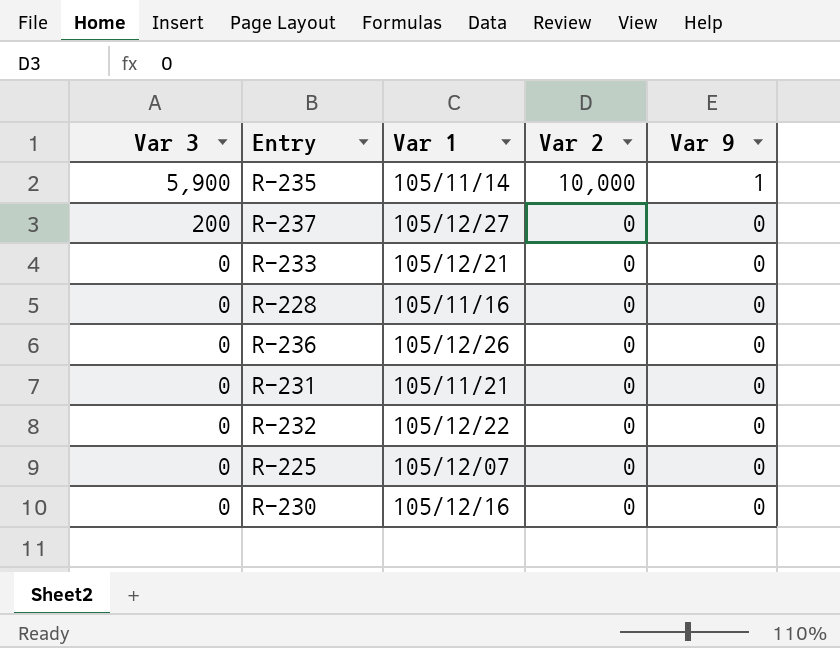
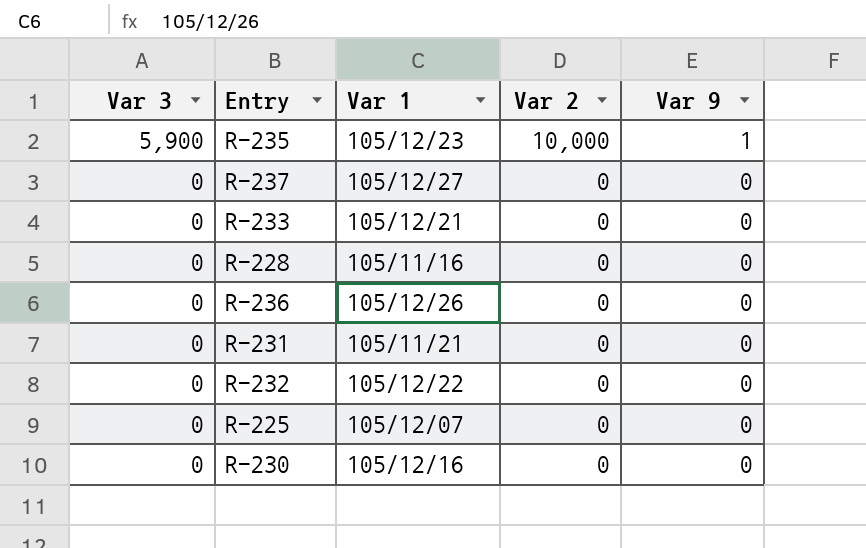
R-235 | Var 1: 105/11/14 -> 105/12/23
R-237 | Var 3: 200 -> 0

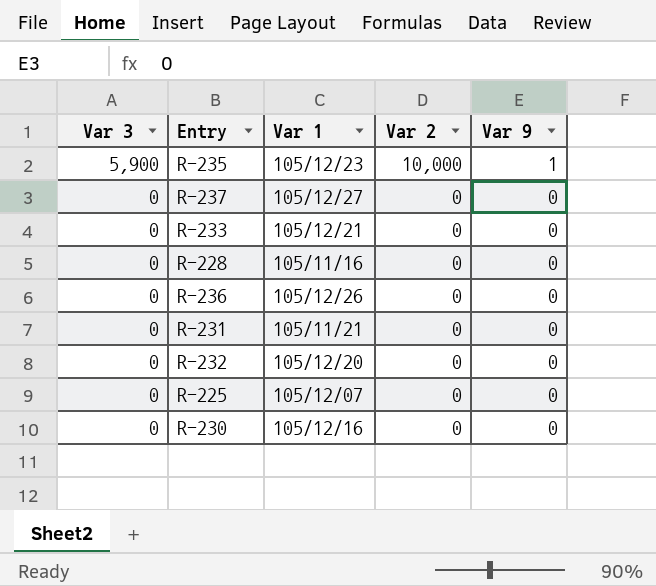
R-232 | Var 1: 105/12/22 -> 105/12/20

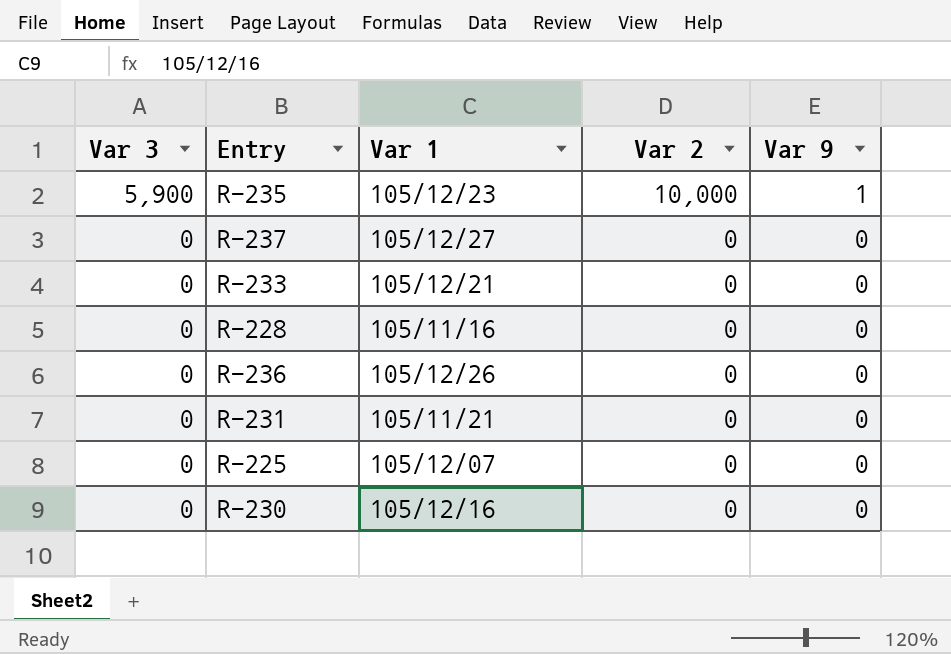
row R-232: 0 | 105/12/20 | 0 | 0 -> none

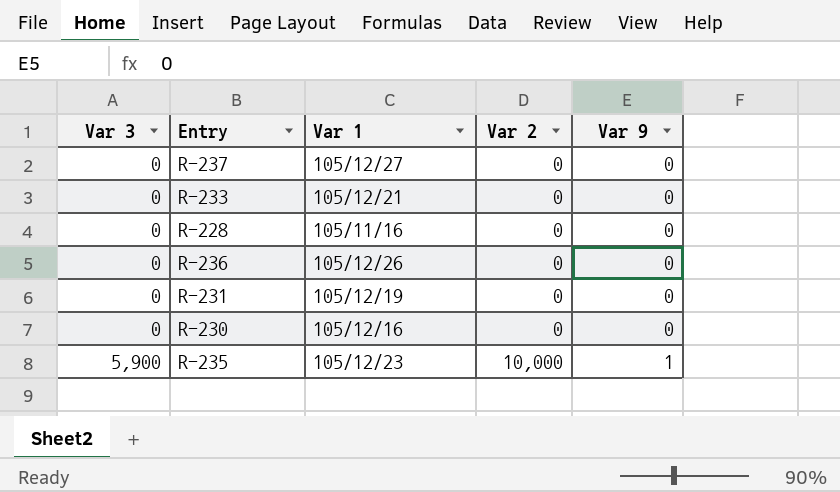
row order: Var 3 descending -> Var 3 ascending
row R-225: 0 | 105/12/07 | 0 | 0 -> none
R-231 | Var 1: 105/11/21 -> 105/12/19

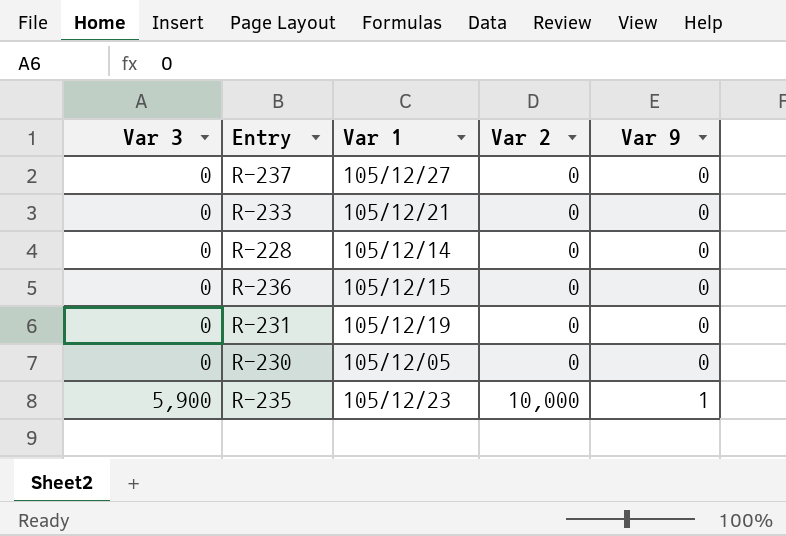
R-228 | Var 1: 105/11/16 -> 105/12/14
R-236 | Var 1: 105/12/26 -> 105/12/15
R-230 | Var 1: 105/12/16 -> 105/12/05

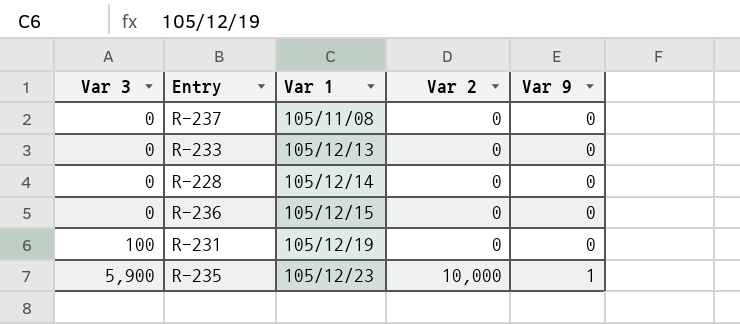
row R-230: 0 | 105/12/05 | 0 | 0 -> none
R-237 | Var 1: 105/12/27 -> 105/11/08
R-233 | Var 1: 105/12/21 -> 105/12/13
R-231 | Var 3: 0 -> 100

